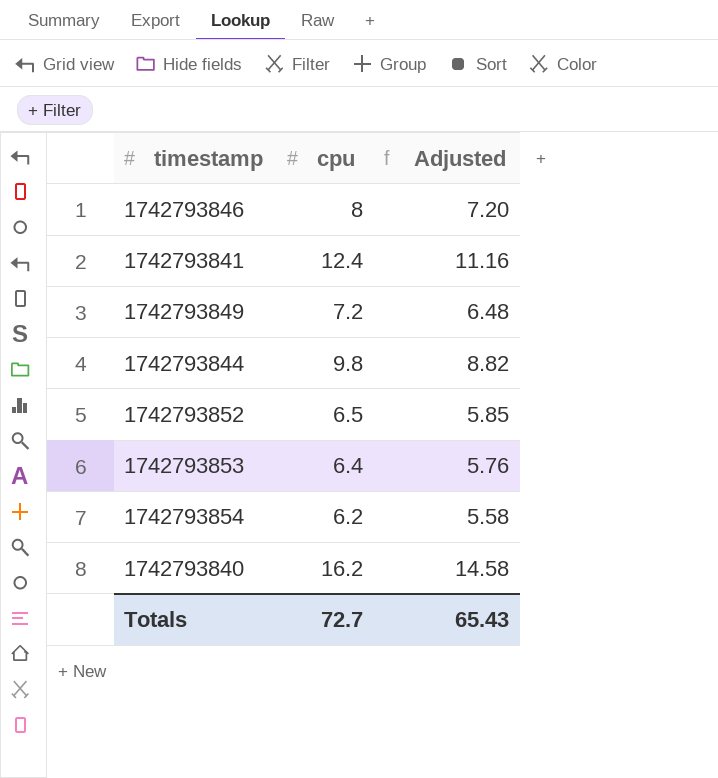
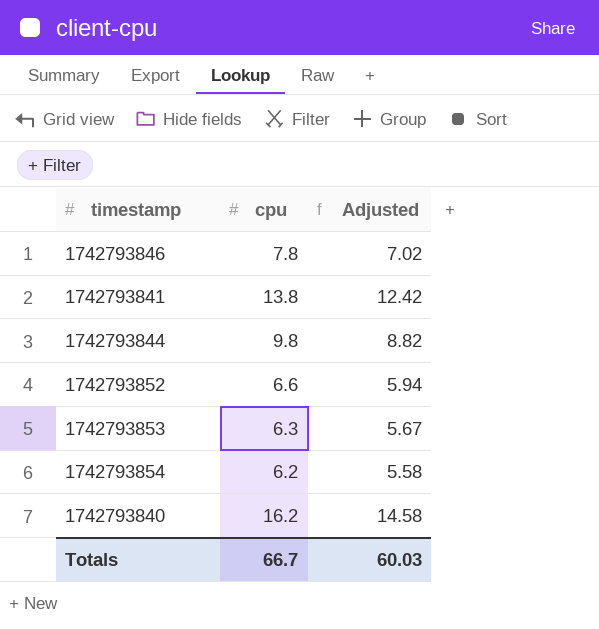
row 1742793849: 7.2 | 6.48 -> none
1742793846 | cpu: 8 -> 7.8
1742793846 | Adjusted: 7.20 -> 7.02
1742793841 | cpu: 12.4 -> 13.8
1742793841 | Adjusted: 11.16 -> 12.42
1742793852 | cpu: 6.5 -> 6.6
1742793852 | Adjusted: 5.85 -> 5.94
1742793853 | cpu: 6.4 -> 6.3
1742793853 | Adjusted: 5.76 -> 5.67
Totals | cpu: 72.7 -> 66.7
Totals | Adjusted: 65.43 -> 60.03

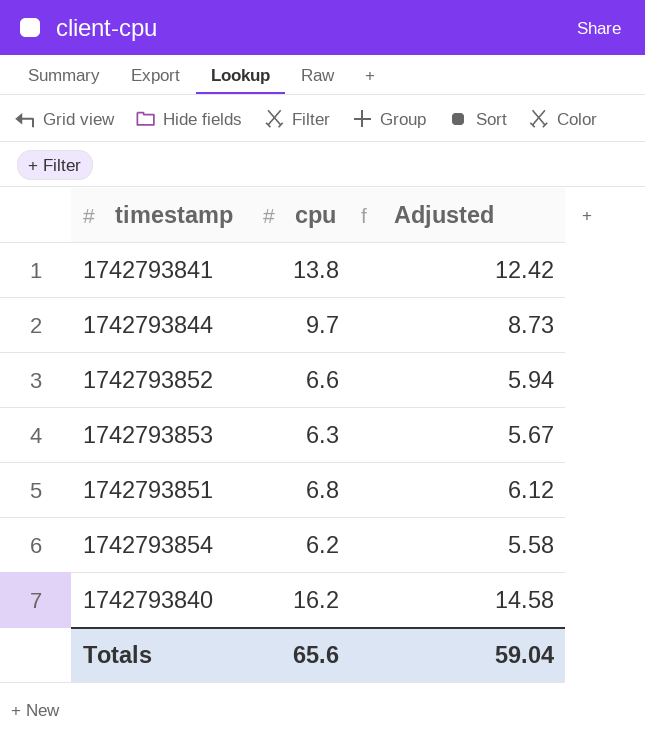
row 1742793846: 7.8 | 7.02 -> none
1742793844 | cpu: 9.8 -> 9.7
1742793844 | Adjusted: 8.82 -> 8.73
row 1742793851: none -> 6.8 | 6.12
Totals | cpu: 66.7 -> 65.6
Totals | Adjusted: 60.03 -> 59.04

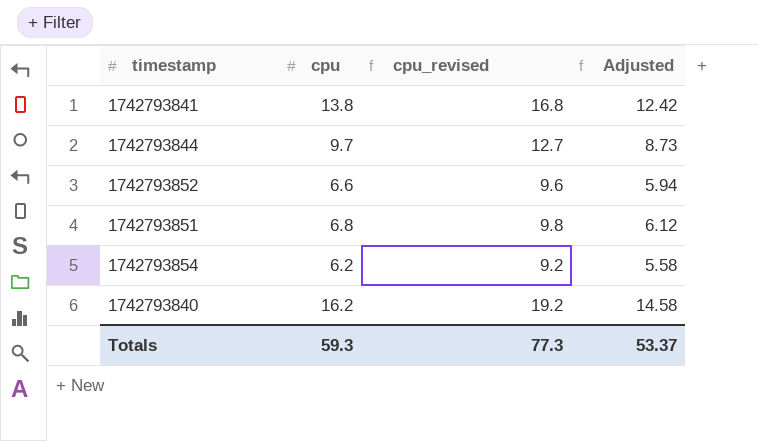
column cpu_revised | formula: none -> [cpu] + 3
row 1742793853: 6.3 | 5.67 -> none
Totals | cpu: 65.6 -> 59.3
Totals | Adjusted: 59.04 -> 53.37

